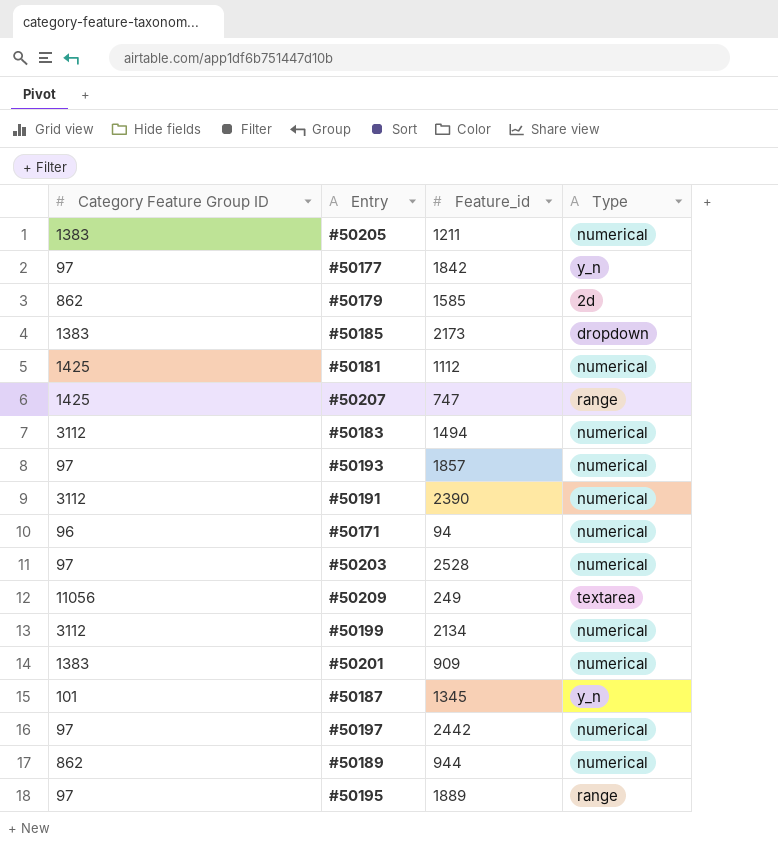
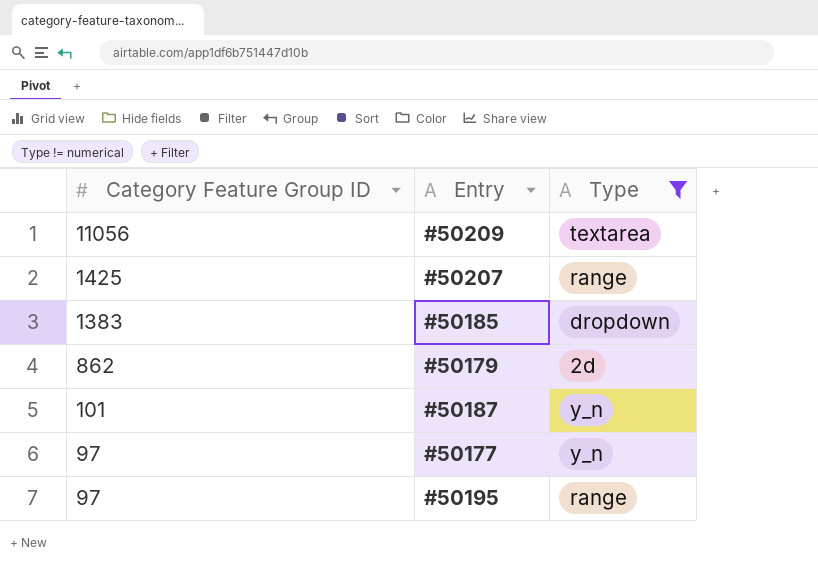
filter: none -> Type != numerical
row order: none -> Category Feature Group ID descending
column Feature_id | position: 3 -> none

